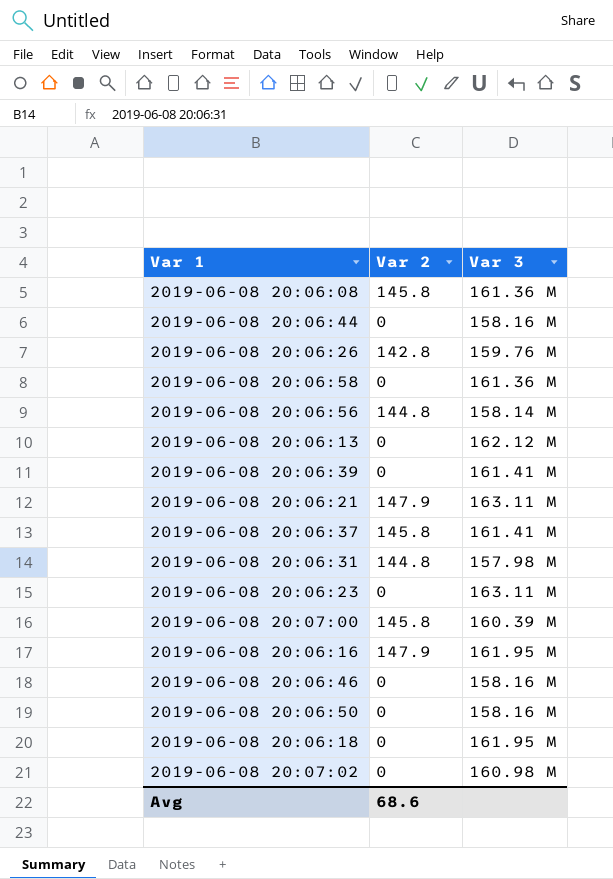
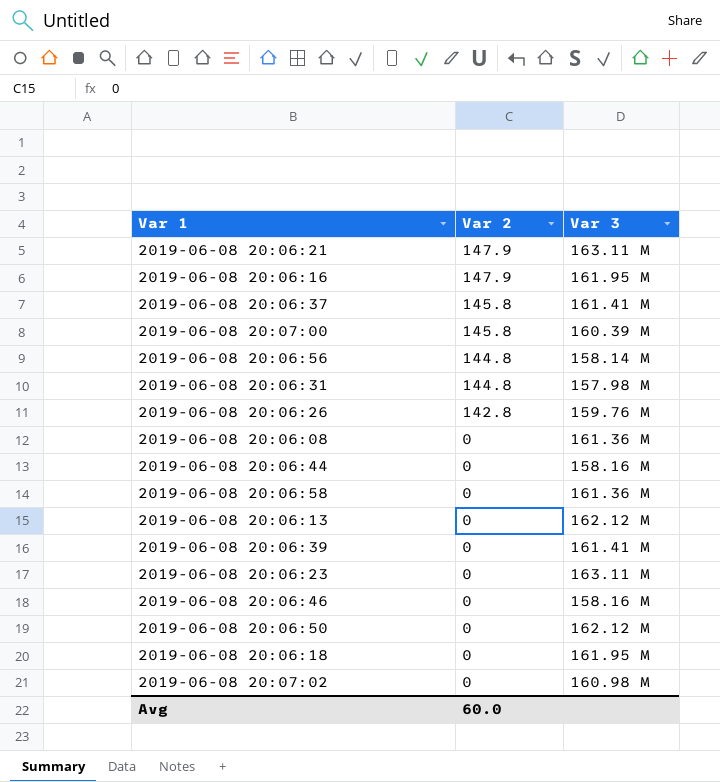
row order: none -> Var 2 descending
2019-06-08 20:06:08 | Var 2: 145.8 -> 0
2019-06-08 20:06:50 | Var 3: 158.16 M -> 162.12 M
Avg | Var 2: 68.6 -> 60.0

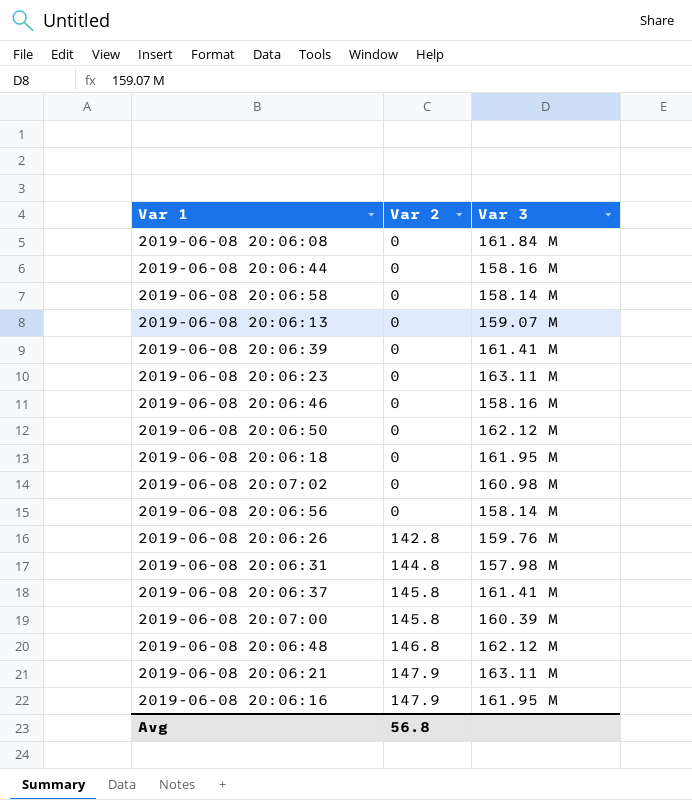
row order: Var 2 descending -> Var 2 ascending
2019-06-08 20:06:08 | Var 3: 161.36 M -> 161.84 M
2019-06-08 20:06:58 | Var 3: 161.36 M -> 158.14 M
2019-06-08 20:06:13 | Var 3: 162.12 M -> 159.07 M
2019-06-08 20:06:56 | Var 2: 144.8 -> 0
row 2019-06-08 20:06:48: none -> 146.8 | 162.12 M
Avg | Var 2: 60.0 -> 56.8

